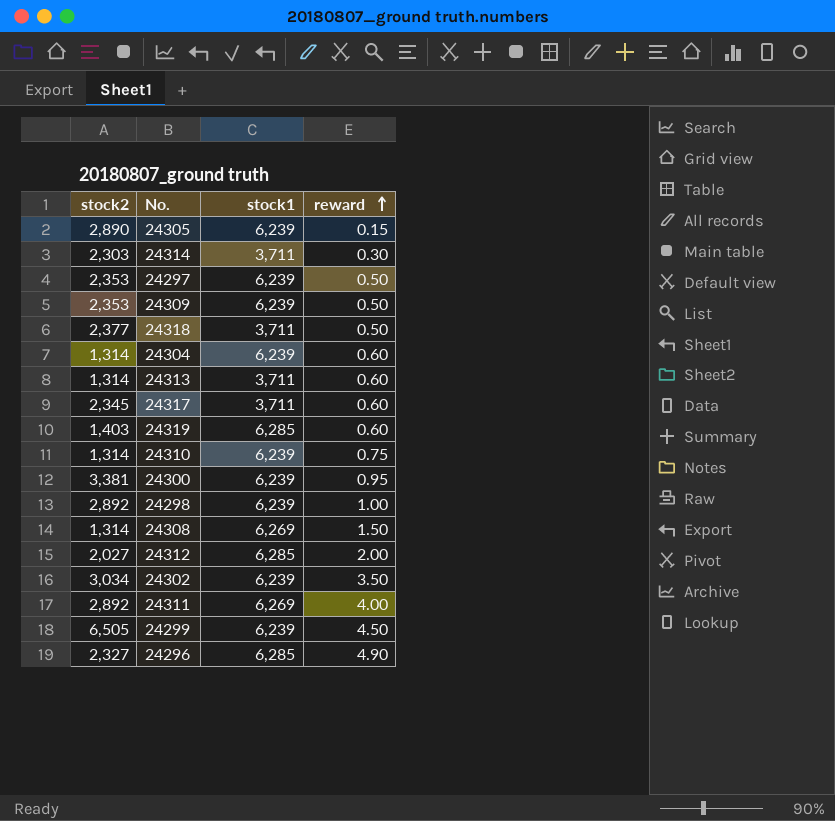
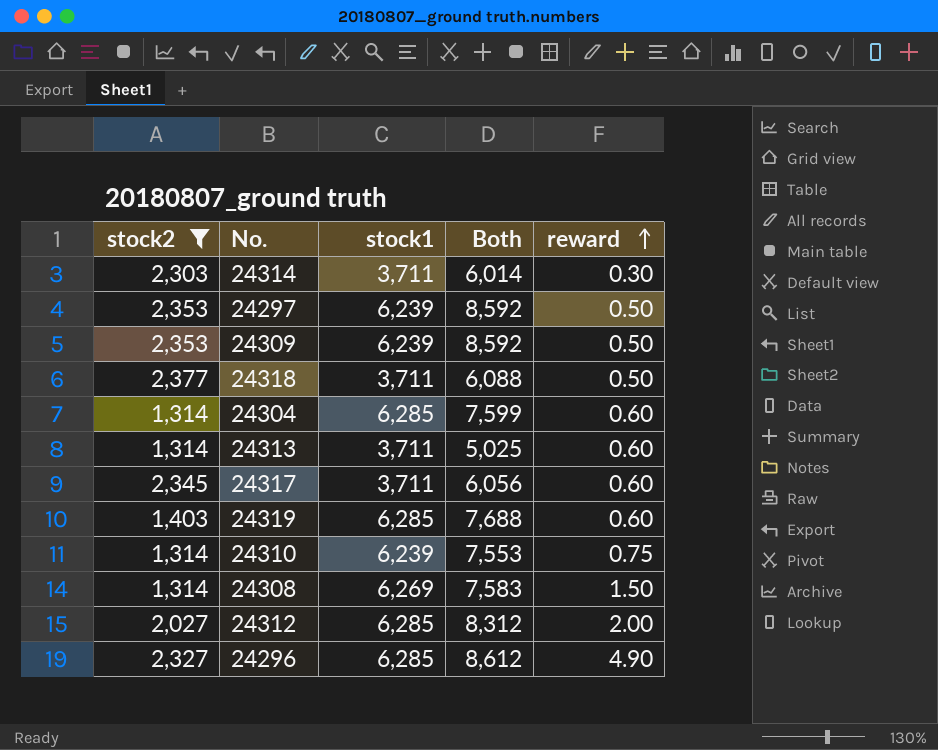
filter: none -> stock2 <= 2,377
column Both | formula: none -> [stock2] + [stock1]
24304 | stock1: 6,239 -> 6,285

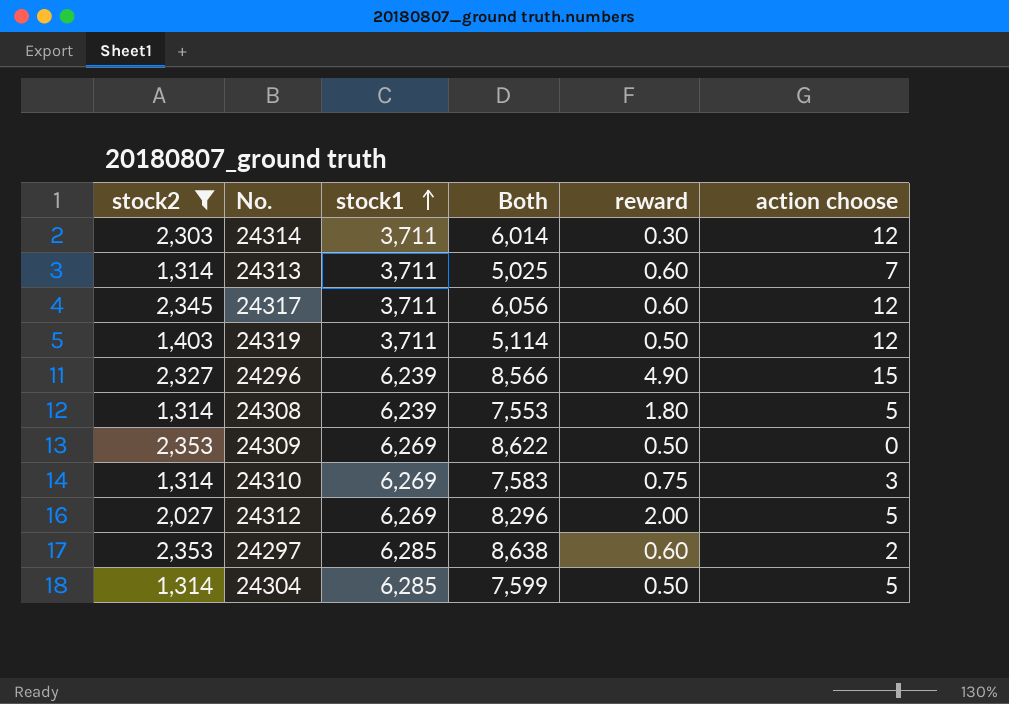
row order: reward ascending -> stock1 ascending
column action choose | position: none -> 6
row 24318: 2,377 | 3,711 | 6,088 | 0.50 -> none
24319 | stock1: 6,285 -> 3,711
24319 | Both: 7,688 -> 5,114
24319 | reward: 0.60 -> 0.50
24296 | stock1: 6,285 -> 6,239
24296 | Both: 8,612 -> 8,566
24308 | stock1: 6,269 -> 6,239
24308 | Both: 7,583 -> 7,553
24308 | reward: 1.50 -> 1.80
24309 | stock1: 6,239 -> 6,269
24309 | Both: 8,592 -> 8,622
24310 | stock1: 6,239 -> 6,269
24310 | Both: 7,553 -> 7,583
24312 | stock1: 6,285 -> 6,269
24312 | Both: 8,312 -> 8,296
24297 | stock1: 6,239 -> 6,285
24297 | Both: 8,592 -> 8,638
24297 | reward: 0.50 -> 0.60
24304 | reward: 0.60 -> 0.50

